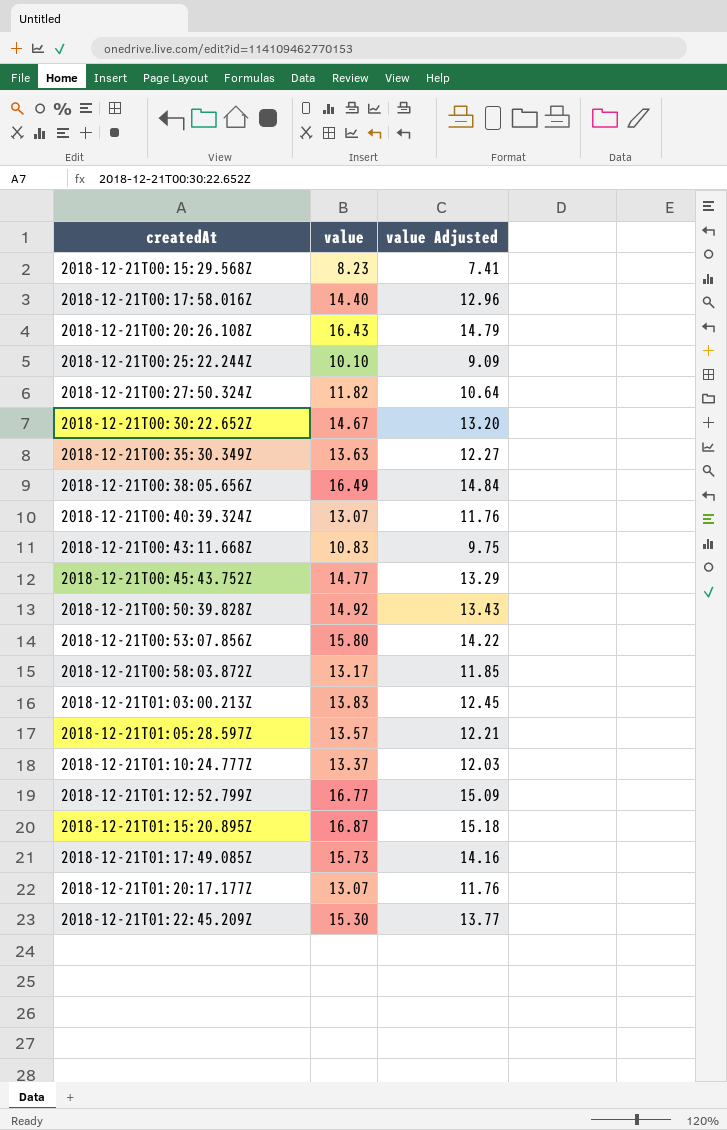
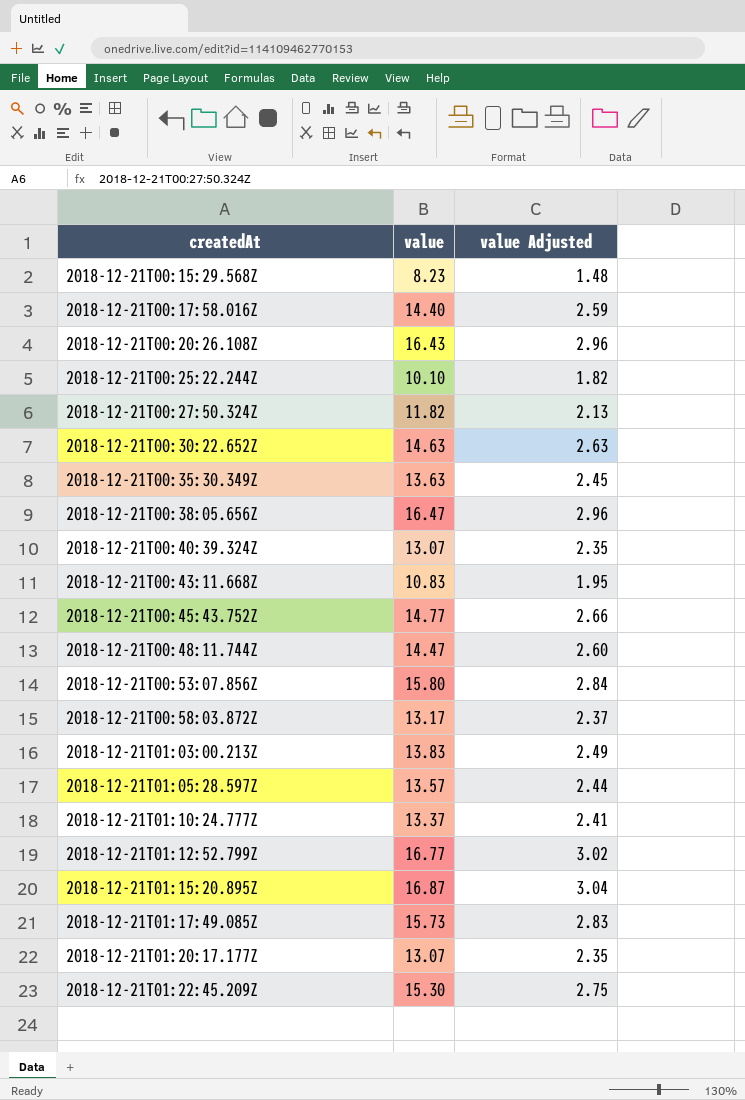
column value Adjusted | formula: [value] * 0.9 -> [value] * 0.18
row 2018-12-21T00:50:39.828Z: 14.92 | 13.43 -> none
2018-12-21T00:30:22.652Z | value: 14.67 -> 14.63
2018-12-21T00:38:05.656Z | value: 16.49 -> 16.47
row 2018-12-21T00:48:11.744Z: none -> 14.47 | 2.60

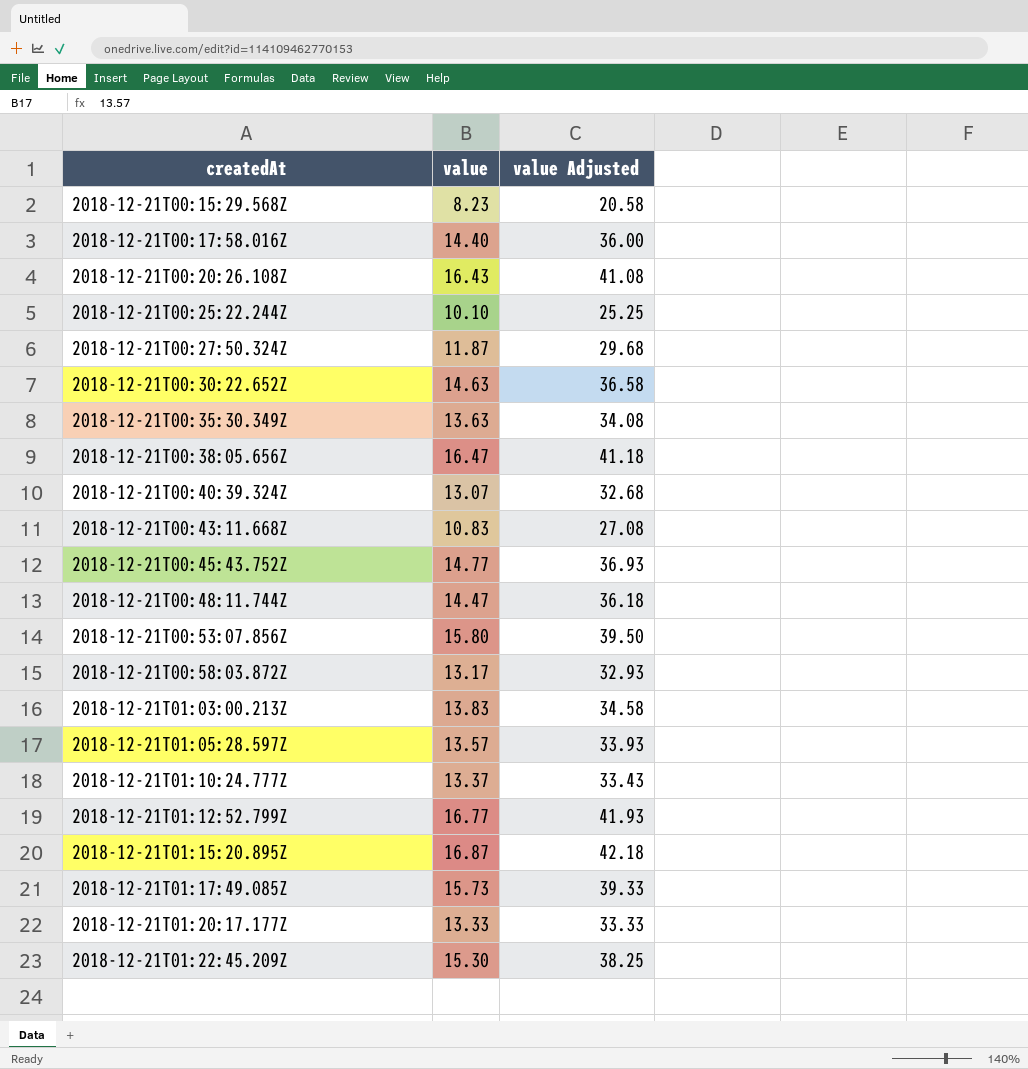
column value Adjusted | formula: [value] * 0.18 -> [value] * 2.5
2018-12-21T00:27:50.324Z | value: 11.82 -> 11.87
2018-12-21T01:20:17.177Z | value: 13.07 -> 13.33

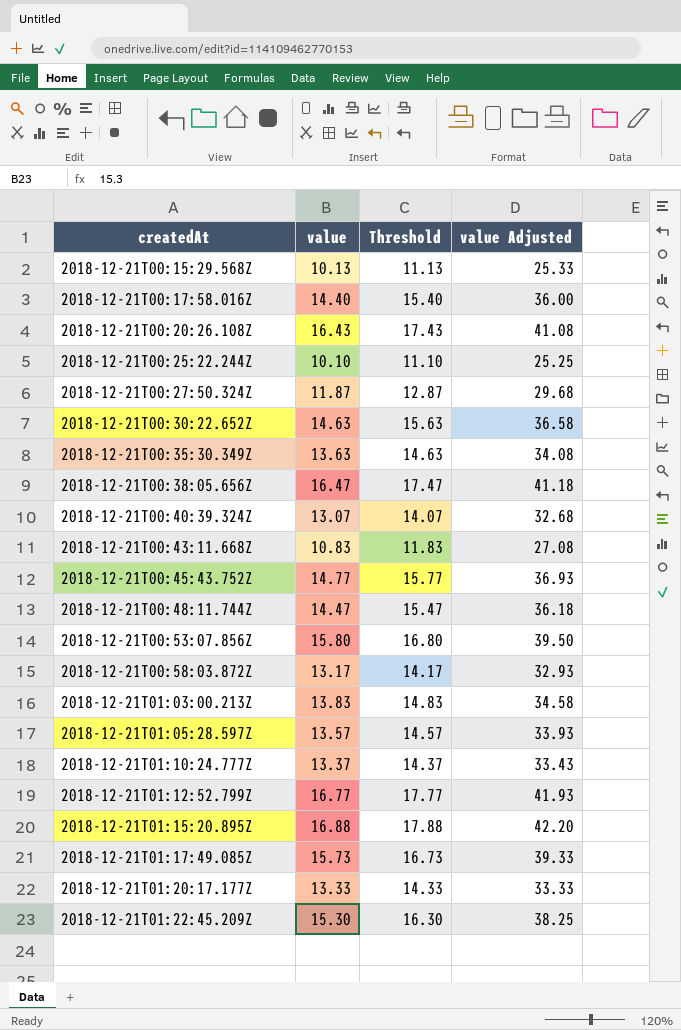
column Threshold | formula: none -> [value] + 1
2018-12-21T00:15:29.568Z | value: 8.23 -> 10.13
2018-12-21T00:15:29.568Z | value Adjusted: 20.58 -> 25.33
2018-12-21T01:15:20.895Z | value: 16.87 -> 16.88
2018-12-21T01:15:20.895Z | value Adjusted: 42.18 -> 42.20

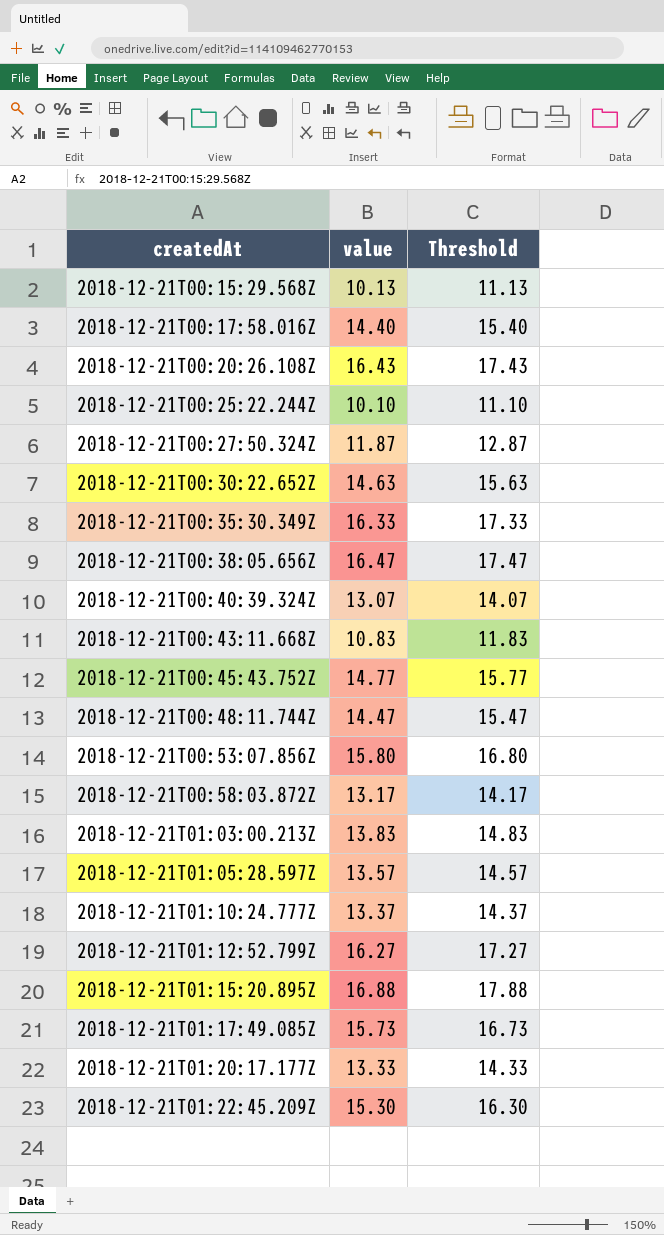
column value Adjusted | formula: [value] * 2.5 -> none
2018-12-21T00:35:30.349Z | value: 13.63 -> 16.33
2018-12-21T00:35:30.349Z | Threshold: 14.63 -> 17.33
2018-12-21T01:12:52.799Z | value: 16.77 -> 16.27
2018-12-21T01:12:52.799Z | Threshold: 17.77 -> 17.27

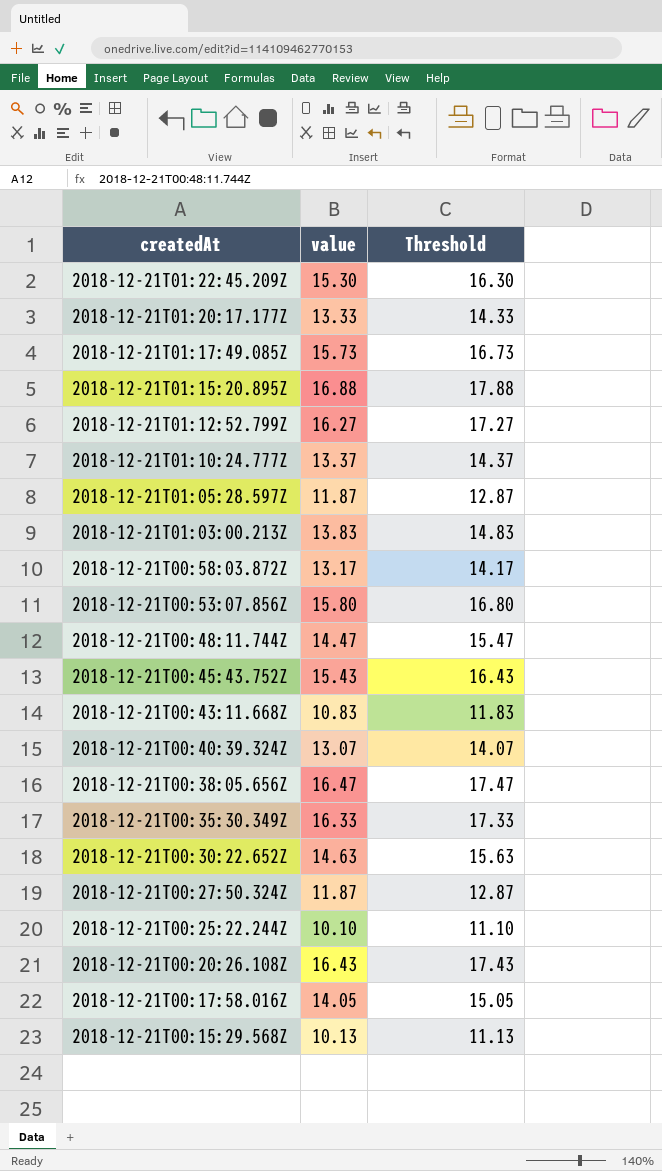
row order: createdAt ascending -> createdAt descending
2018-12-21T01:05:28.597Z | value: 13.57 -> 11.87
2018-12-21T01:05:28.597Z | Threshold: 14.57 -> 12.87
2018-12-21T00:45:43.752Z | value: 14.77 -> 15.43
2018-12-21T00:45:43.752Z | Threshold: 15.77 -> 16.43
2018-12-21T00:17:58.016Z | value: 14.40 -> 14.05
2018-12-21T00:17:58.016Z | Threshold: 15.40 -> 15.05

